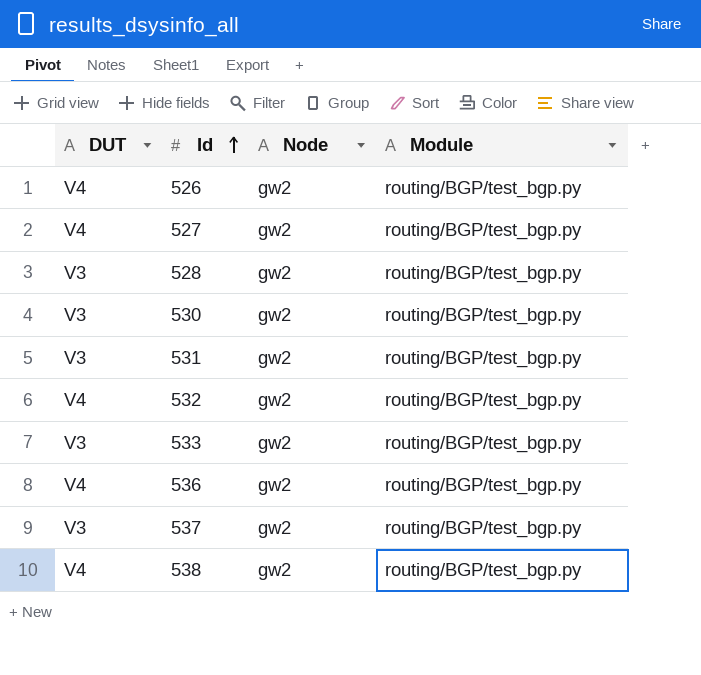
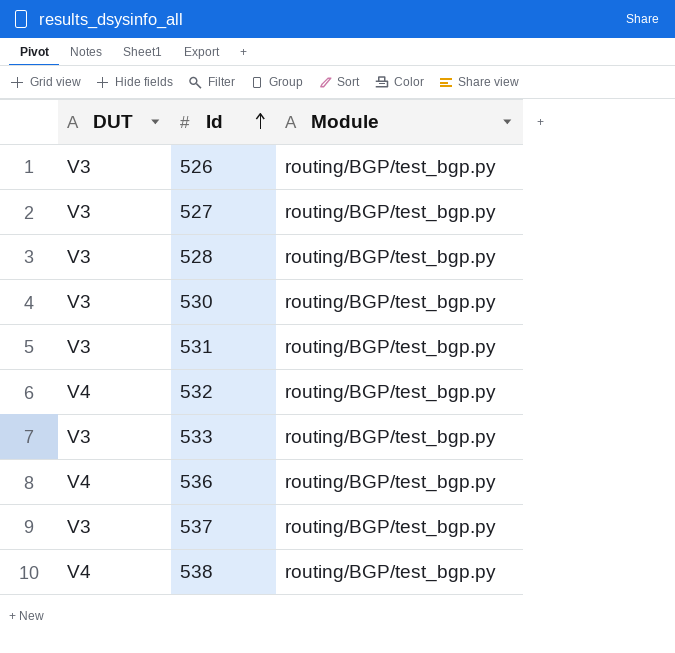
column Node | position: 3 -> none
526 | DUT: V4 -> V3
527 | DUT: V4 -> V3

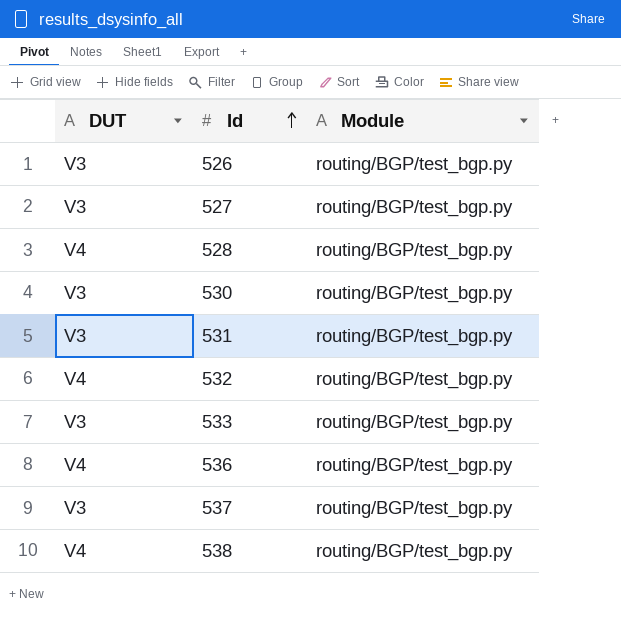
528 | DUT: V3 -> V4

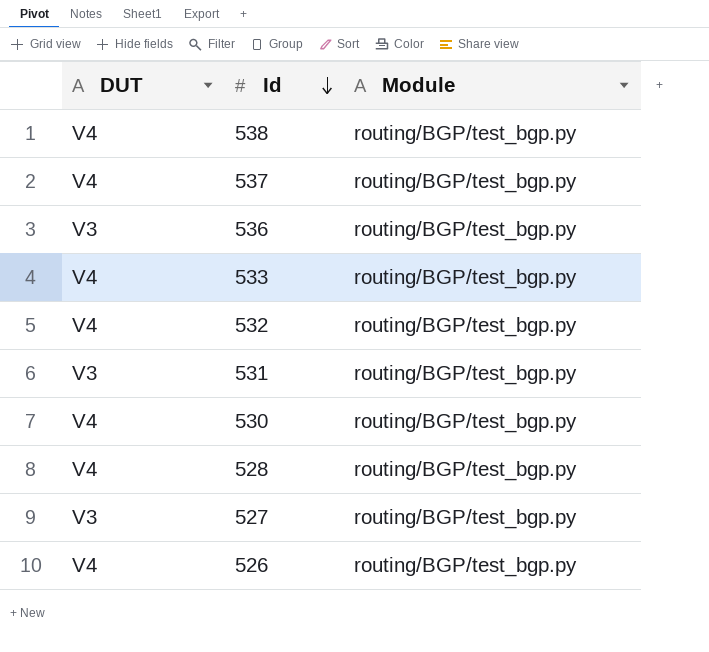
row order: Id ascending -> Id descending
537 | DUT: V3 -> V4
536 | DUT: V4 -> V3
533 | DUT: V3 -> V4
530 | DUT: V3 -> V4
526 | DUT: V3 -> V4

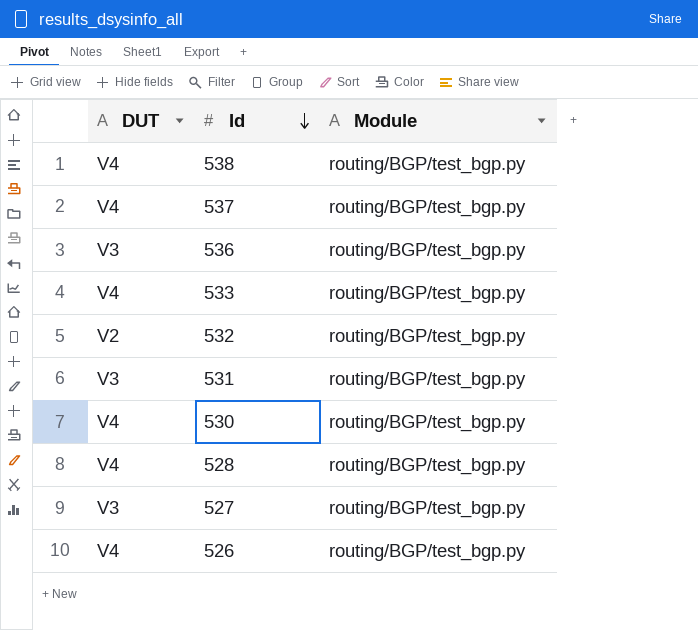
532 | DUT: V4 -> V2

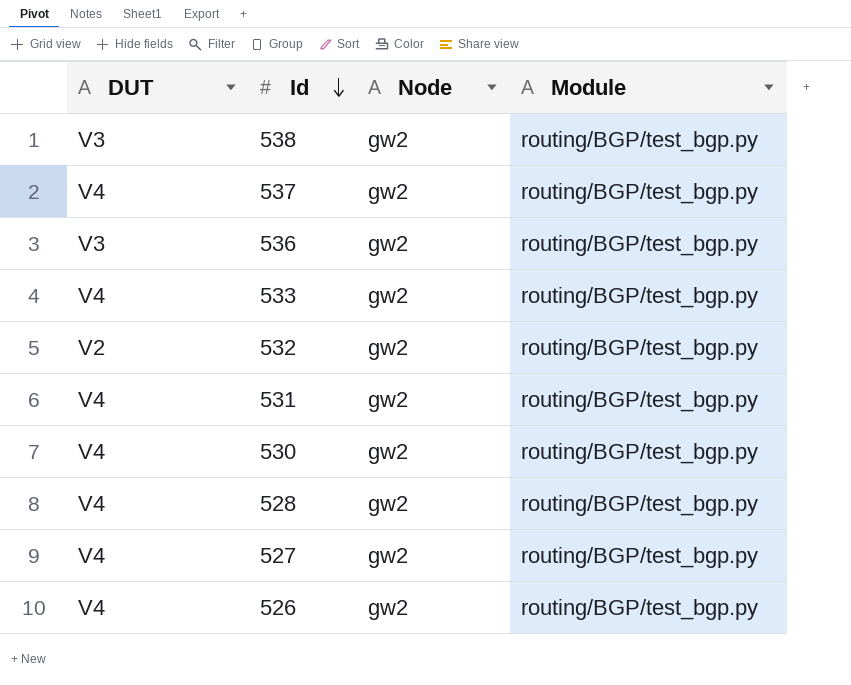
column Node | position: none -> 3
538 | DUT: V4 -> V3
531 | DUT: V3 -> V4
527 | DUT: V3 -> V4

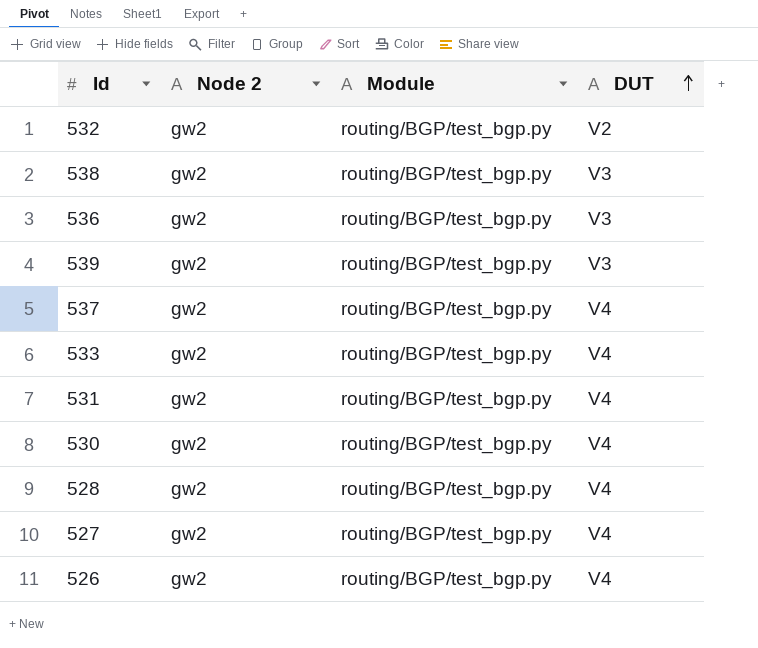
row order: Id descending -> DUT ascending
column name: Node -> Node 2
column DUT | position: 1 -> 4
row 539: none -> gw2 | routing/BGP/test_bgp.py | V3

